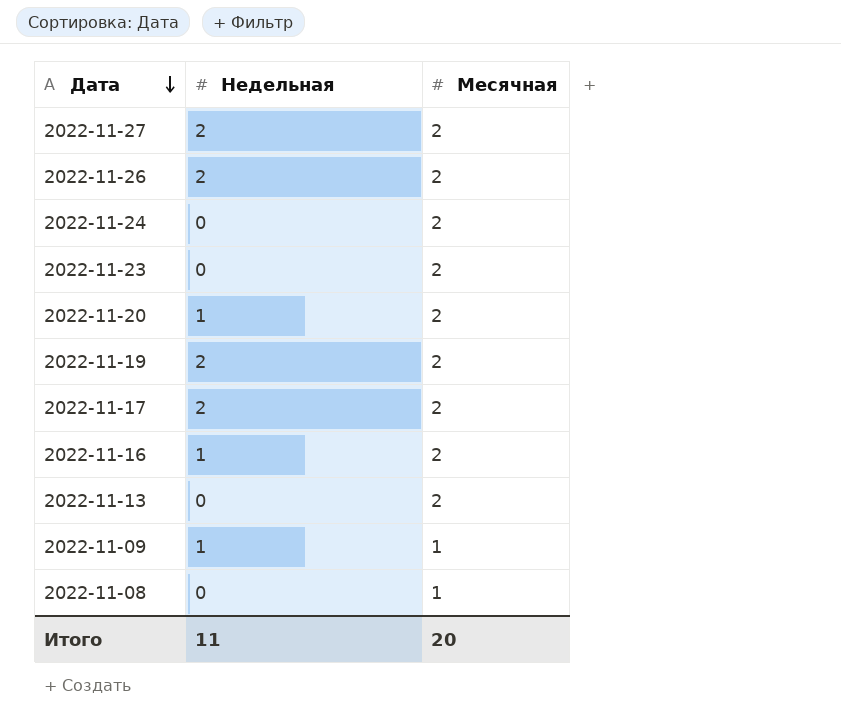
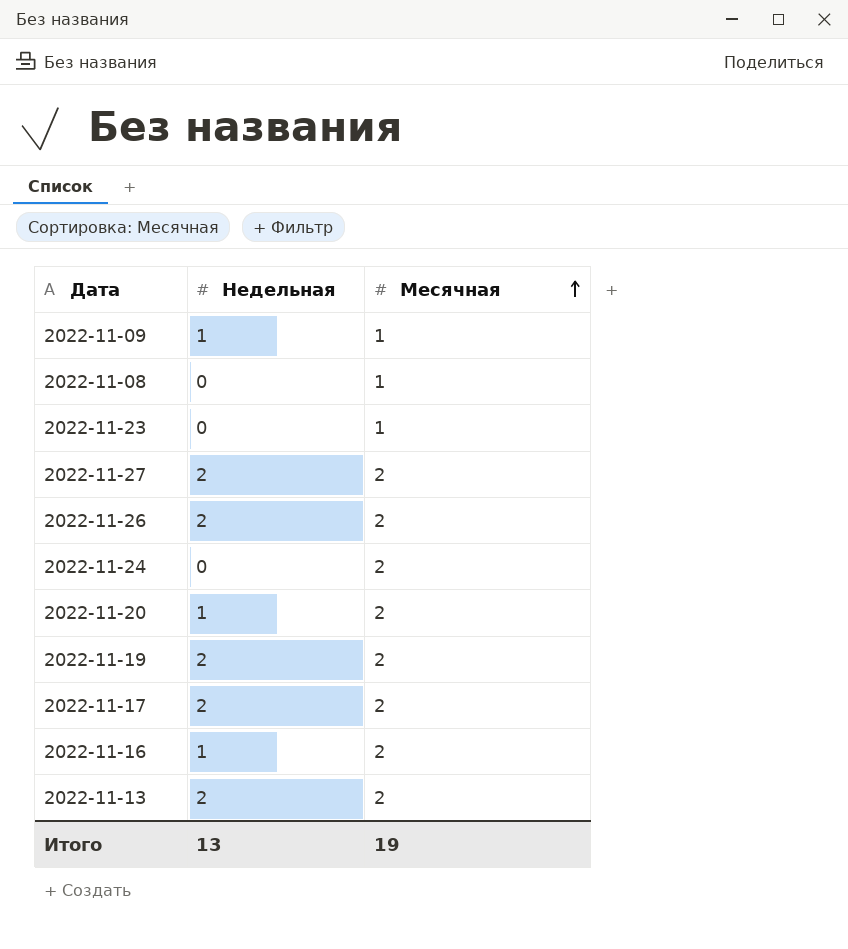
row order: Дата descending -> Месячная ascending
2022-11-23 | Месячная: 2 -> 1
2022-11-13 | Недельная: 0 -> 2
Итого | Недельная: 11 -> 13
Итого | Месячная: 20 -> 19

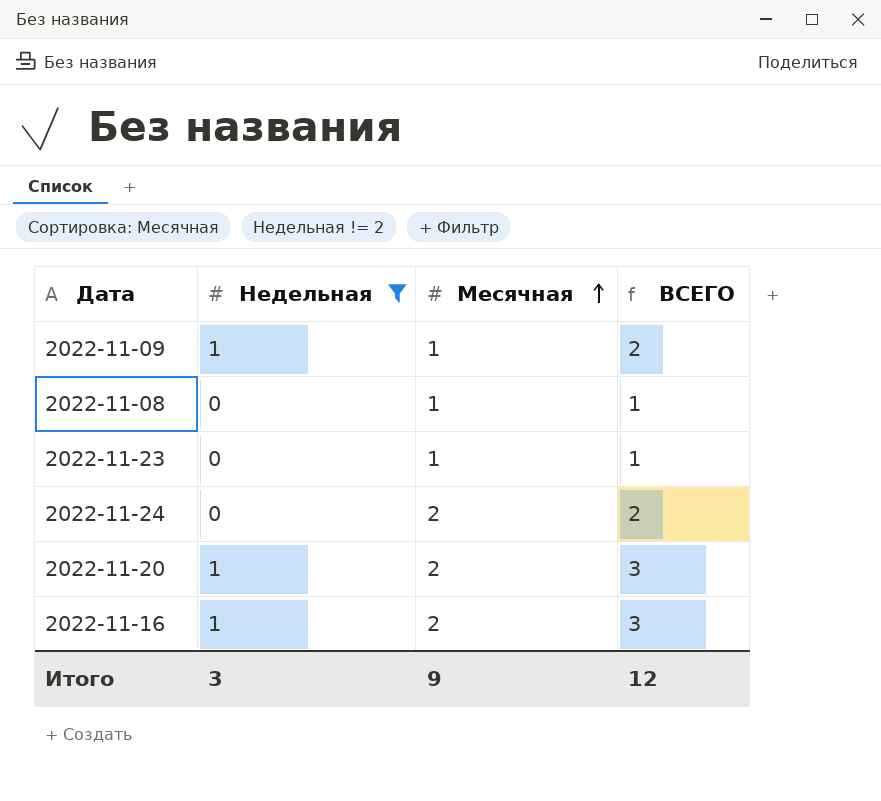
filter: none -> Недельная != 2
column ВСЕГО | formula: none -> [Недельная] + [Месячная]
Итого | Недельная: 13 -> 3
Итого | Месячная: 19 -> 9

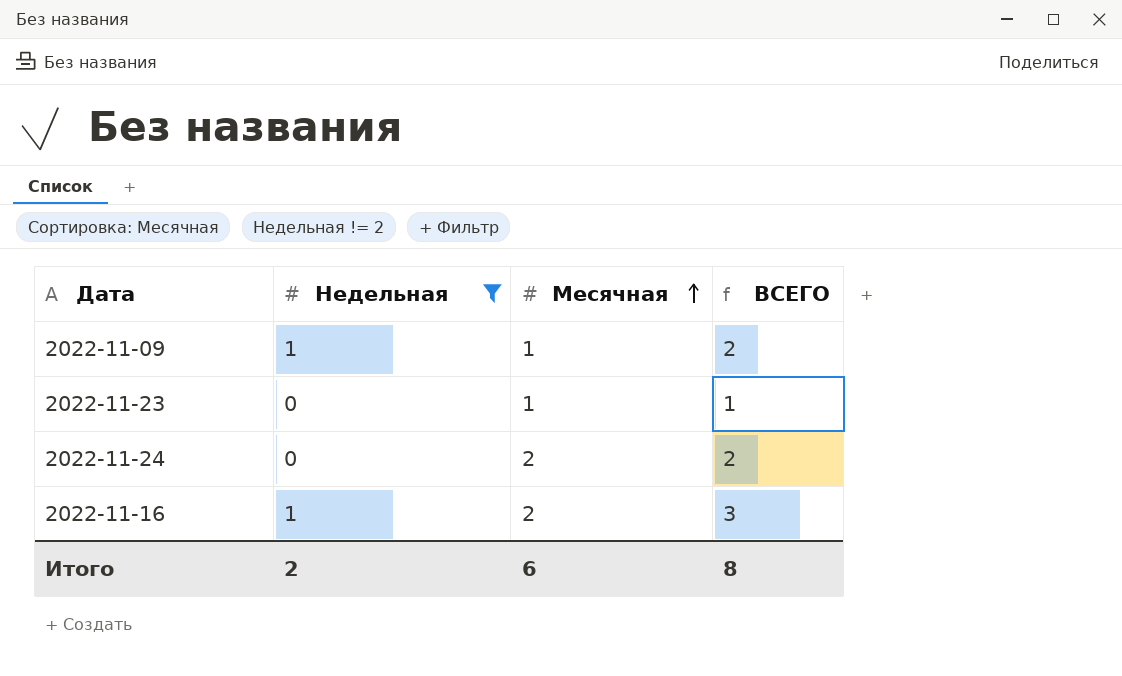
row 2022-11-08: 0 | 1 | 1 -> none
row 2022-11-20: 1 | 2 | 3 -> none
Итого | Недельная: 3 -> 2
Итого | Месячная: 9 -> 6
Итого | ВСЕГО: 12 -> 8

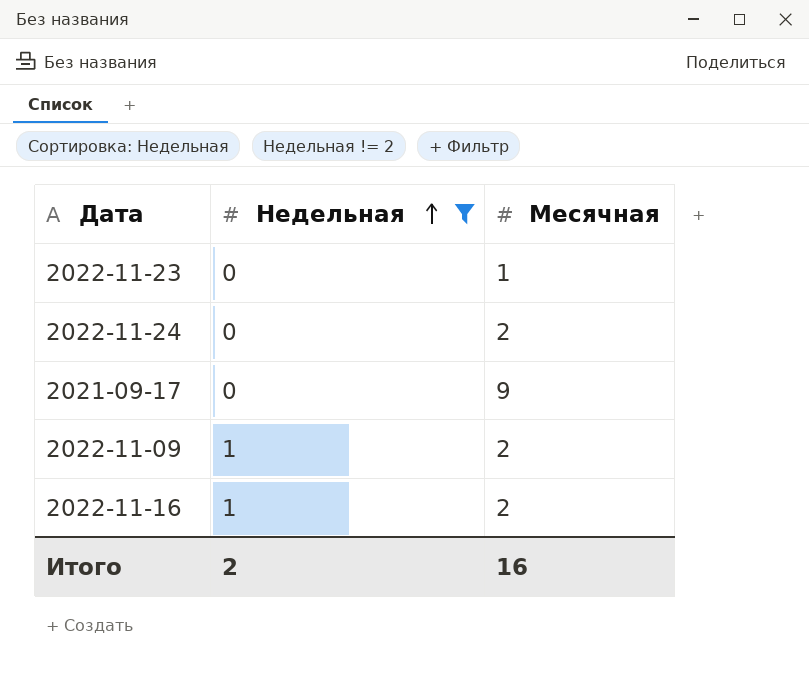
row order: Месячная ascending -> Недельная ascending
column ВСЕГО | formula: [Недельная] + [Месячная] -> none
row 2021-09-17: none -> 0 | 9
2022-11-09 | Месячная: 1 -> 2
Итого | Месячная: 6 -> 16

